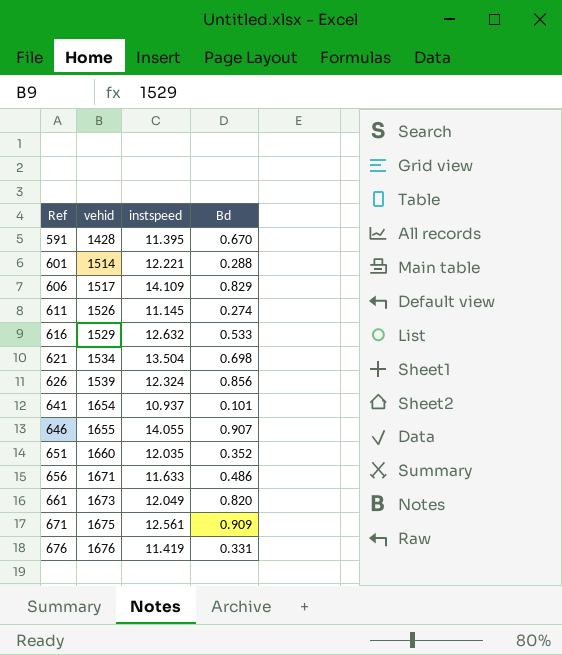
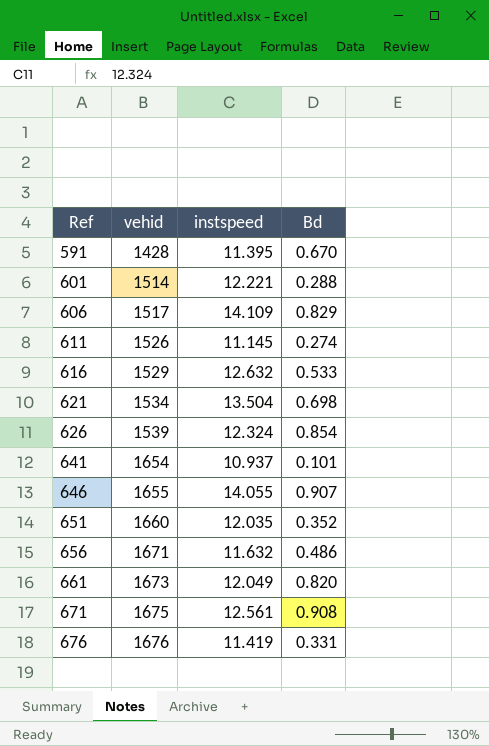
626 | Bd: 0.856 -> 0.854
656 | instspeed: 11.633 -> 11.632
671 | Bd: 0.909 -> 0.908

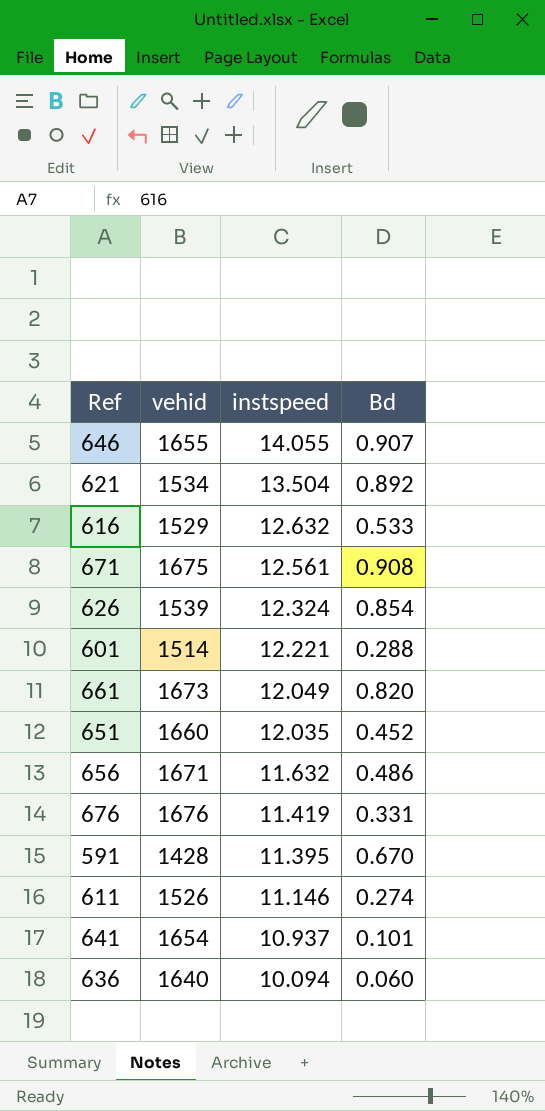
row order: Ref ascending -> instspeed descending
row 606: 1517 | 14.109 | 0.829 -> none
621 | Bd: 0.698 -> 0.892
651 | Bd: 0.352 -> 0.452
611 | instspeed: 11.145 -> 11.146
row 636: none -> 1640 | 10.094 | 0.060

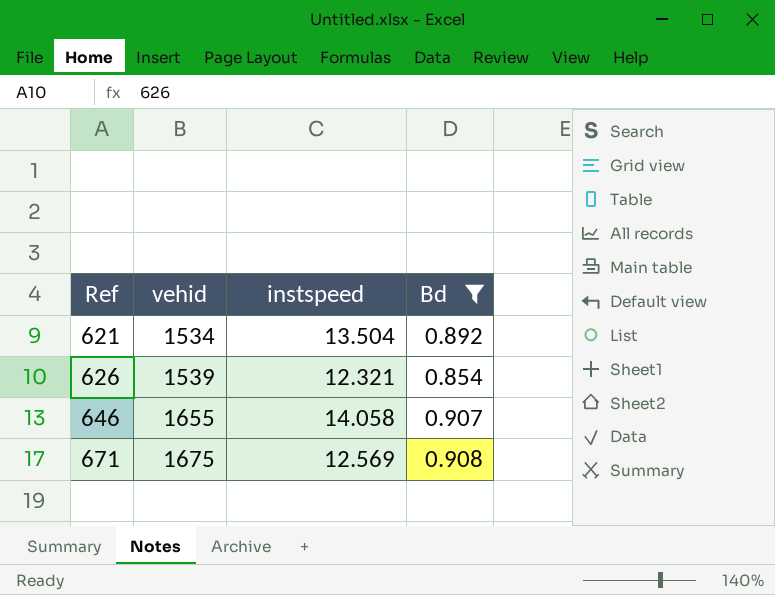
filter: none -> Bd >= 0.854
row order: instspeed descending -> Ref ascending
626 | instspeed: 12.324 -> 12.321
646 | instspeed: 14.055 -> 14.058
671 | instspeed: 12.561 -> 12.569

